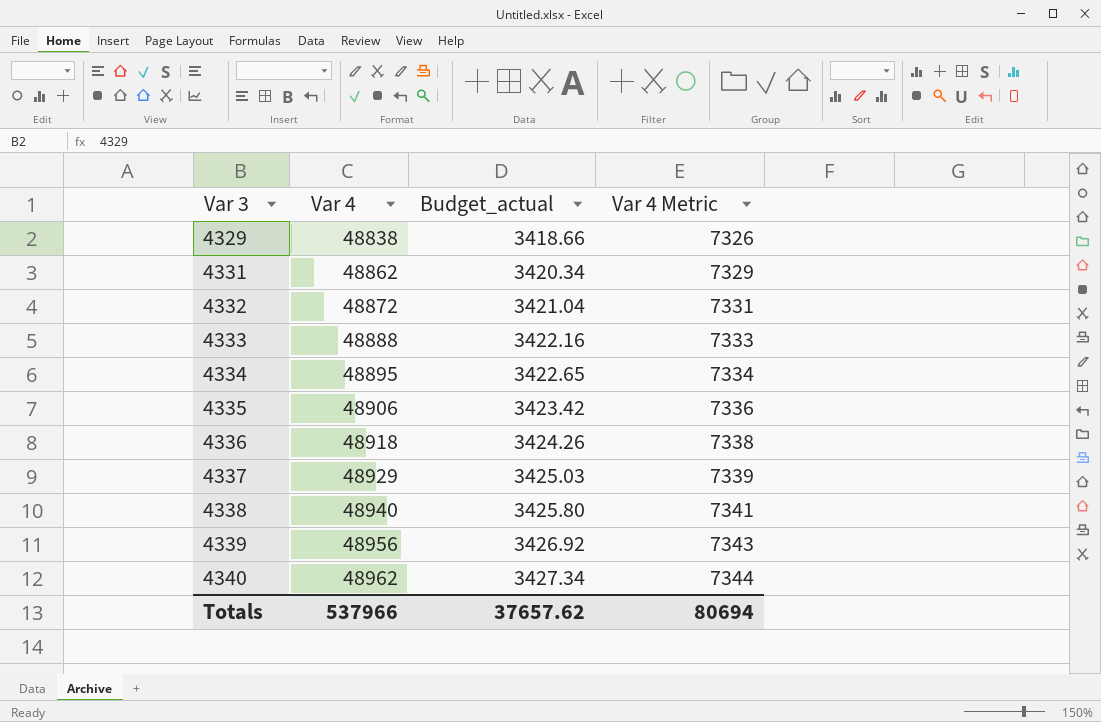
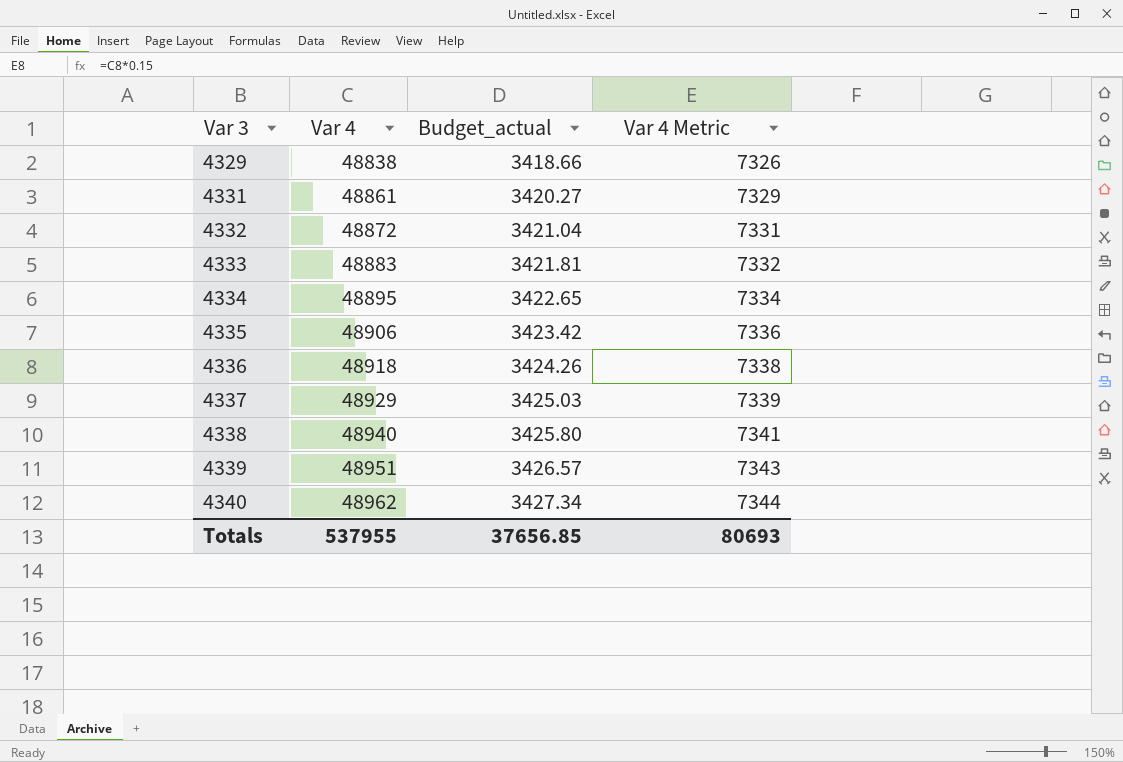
4331 | Var 4: 48862 -> 48861
4331 | Budget_actual: 3420.34 -> 3420.27
4333 | Var 4: 48888 -> 48883
4333 | Budget_actual: 3422.16 -> 3421.81
4333 | Var 4 Metric: 7333 -> 7332
4339 | Var 4: 48956 -> 48951
4339 | Budget_actual: 3426.92 -> 3426.57
Totals | Var 4: 537966 -> 537955
Totals | Budget_actual: 37657.62 -> 37656.85
Totals | Var 4 Metric: 80694 -> 80693

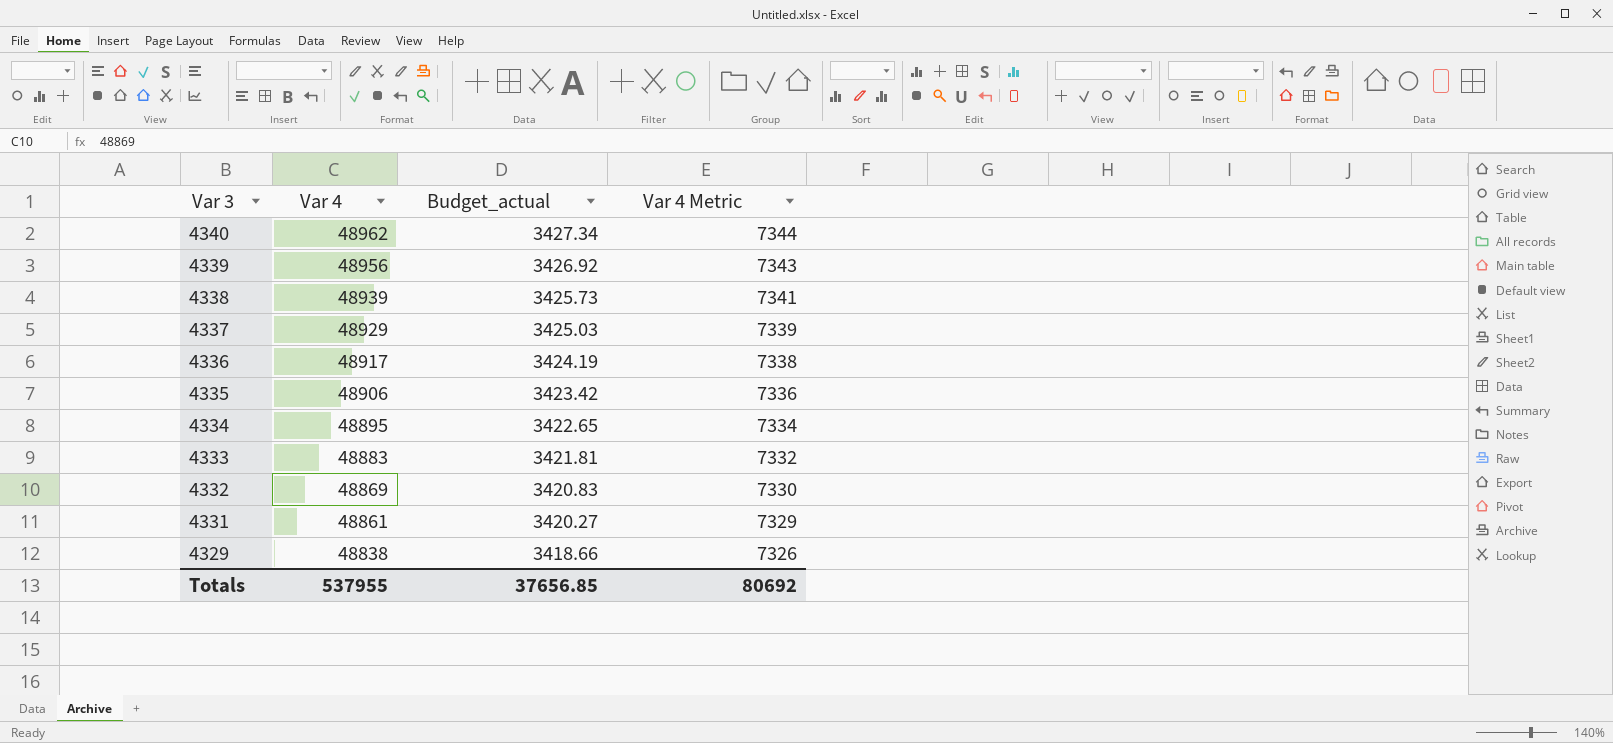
row order: Var 3 ascending -> Var 3 descending
4339 | Var 4: 48951 -> 48956
4339 | Budget_actual: 3426.57 -> 3426.92
4338 | Var 4: 48940 -> 48939
4338 | Budget_actual: 3425.80 -> 3425.73
4336 | Var 4: 48918 -> 48917
4336 | Budget_actual: 3424.26 -> 3424.19
4332 | Var 4: 48872 -> 48869
4332 | Budget_actual: 3421.04 -> 3420.83
4332 | Var 4 Metric: 7331 -> 7330
Totals | Var 4 Metric: 80693 -> 80692

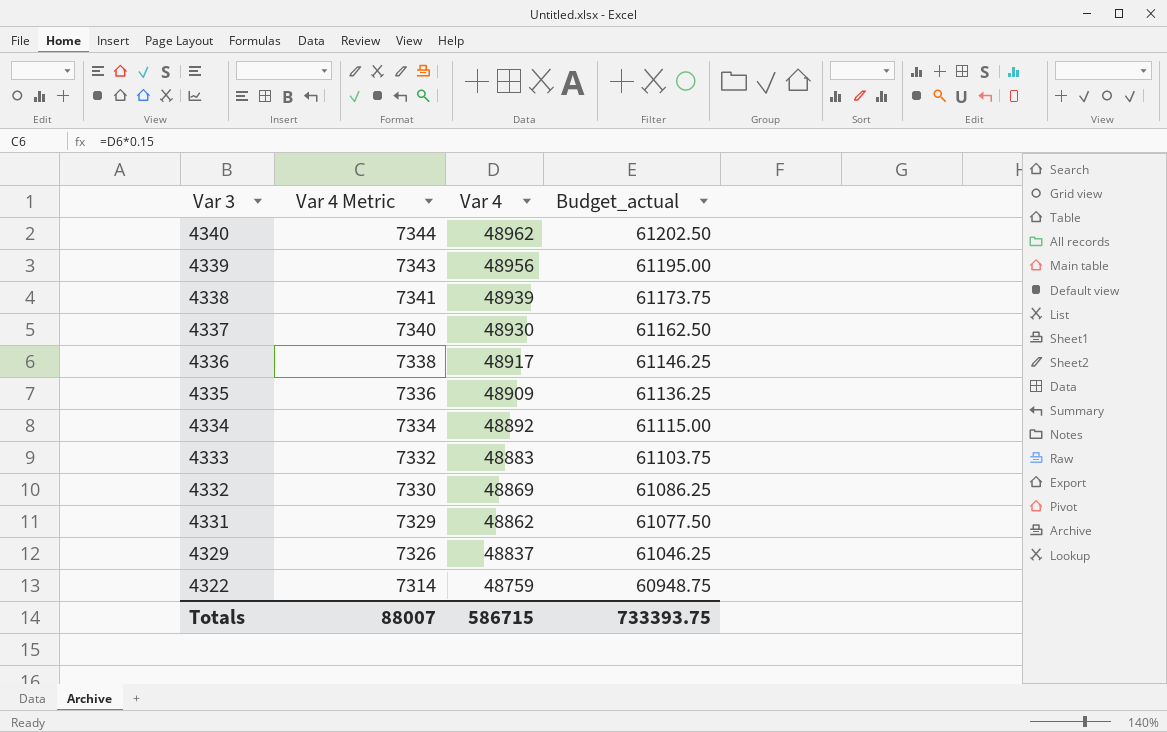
column Var 4 Metric | position: 4 -> 2
column Budget_actual | formula: [Var 4] * 0.07 -> [Var 4] * 1.25
4337 | Var 4 Metric: 7339 -> 7340
4337 | Var 4: 48929 -> 48930
4335 | Var 4: 48906 -> 48909
4334 | Var 4: 48895 -> 48892
4331 | Var 4: 48861 -> 48862
4329 | Var 4: 48838 -> 48837
row 4322: none -> 7314 | 48759 | 60948.75
Totals | Var 4 Metric: 80692 -> 88007
Totals | Var 4: 537955 -> 586715
Totals | Budget_actual: 37656.85 -> 733393.75

